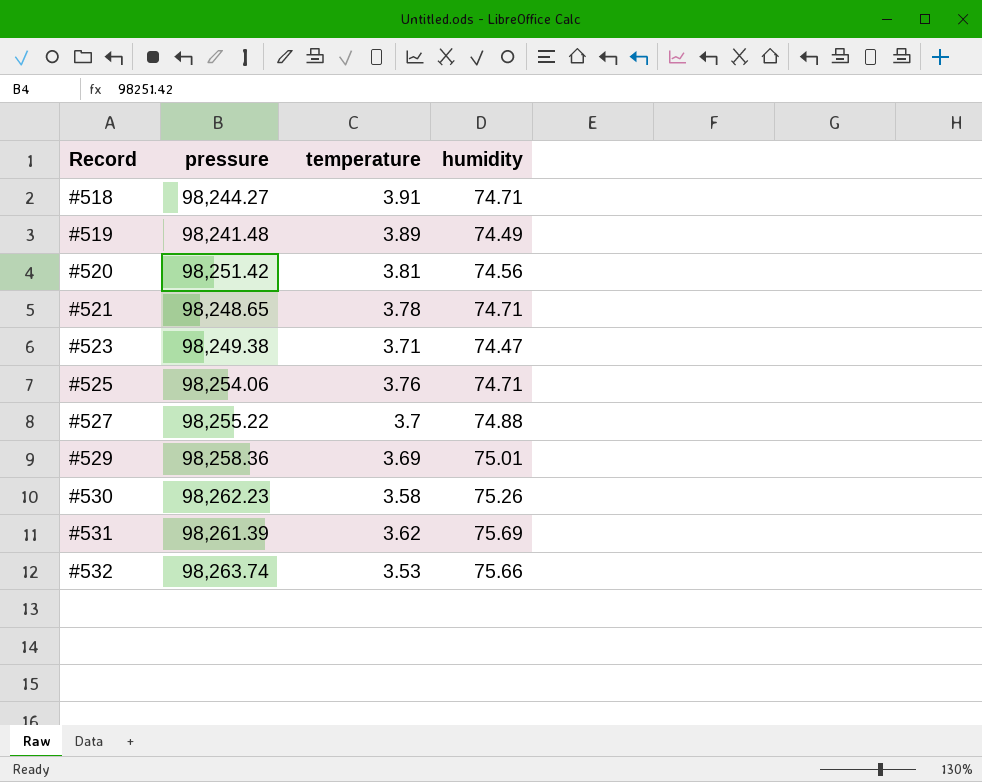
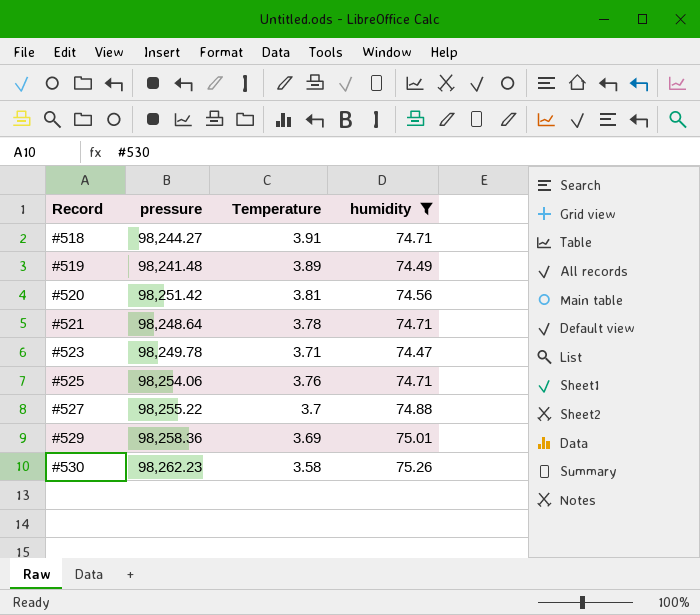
filter: none -> humidity <= 75.26
column name: temperature -> Temperature
#521 | pressure: 98,248.65 -> 98,248.64
#523 | pressure: 98,249.38 -> 98,249.78

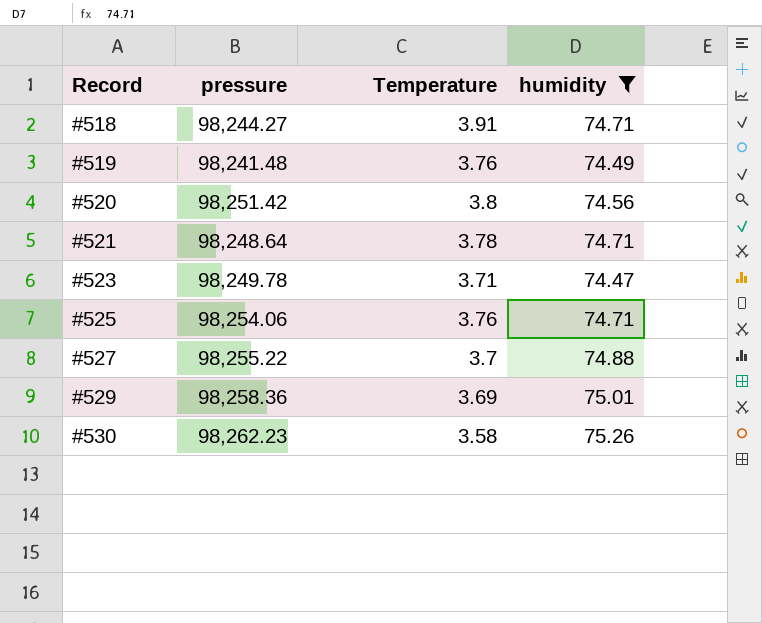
#519 | Temperature: 3.89 -> 3.76
#520 | Temperature: 3.81 -> 3.8

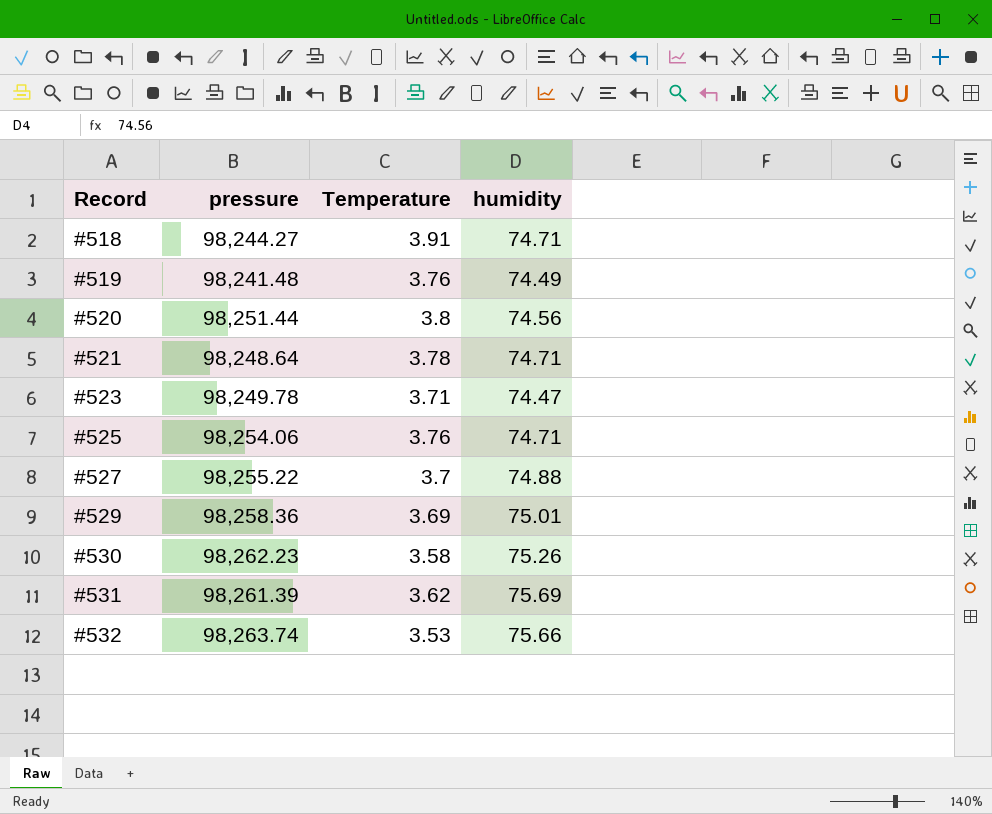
filter: humidity <= 75.26 -> none
#520 | pressure: 98,251.42 -> 98,251.44

